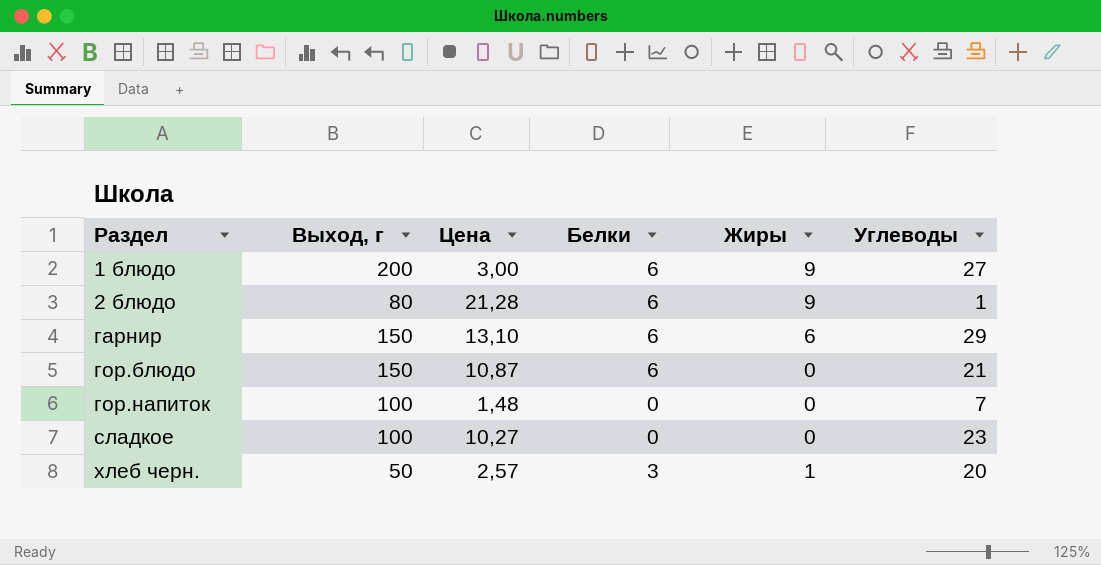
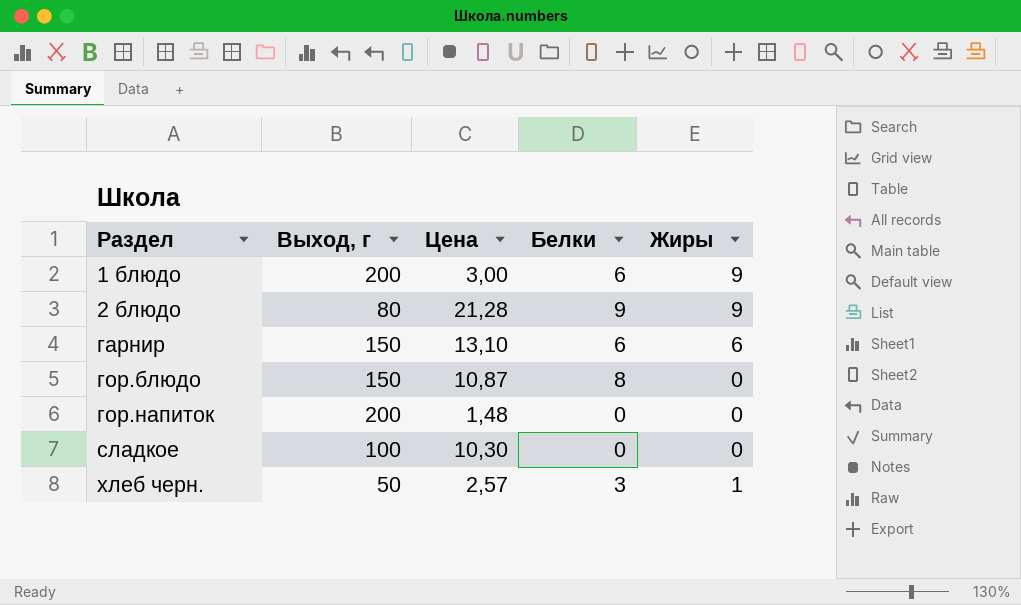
column Углеводы | position: 6 -> none
2 блюдо | Белки: 6 -> 9
гор.блюдо | Белки: 6 -> 8
гор.напиток | Выход, г: 100 -> 200
сладкое | Цена: 10,27 -> 10,30

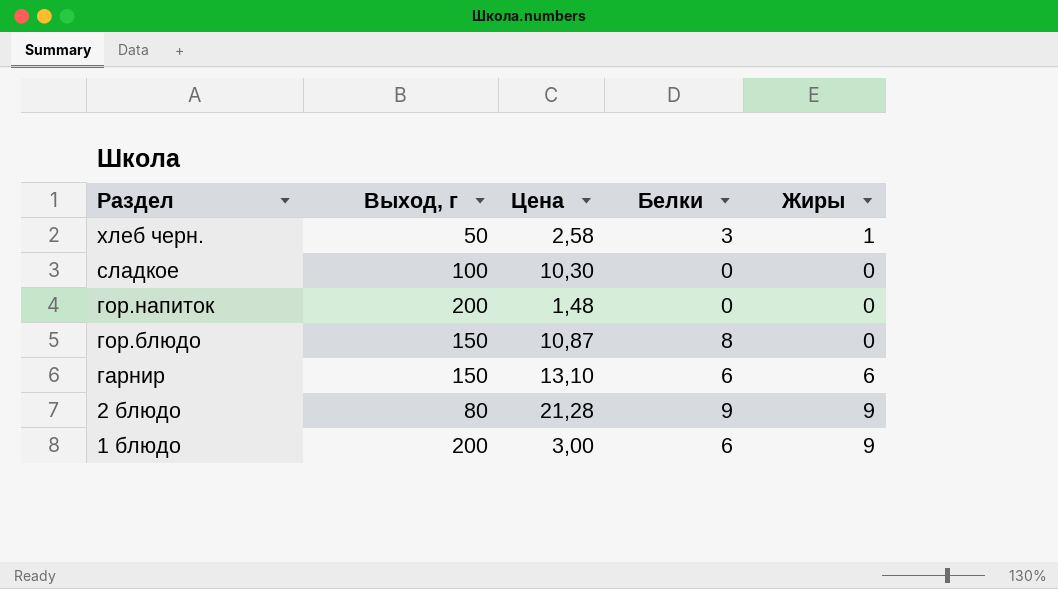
row order: Раздел ascending -> Раздел descending
хлеб черн. | Цена: 2,57 -> 2,58

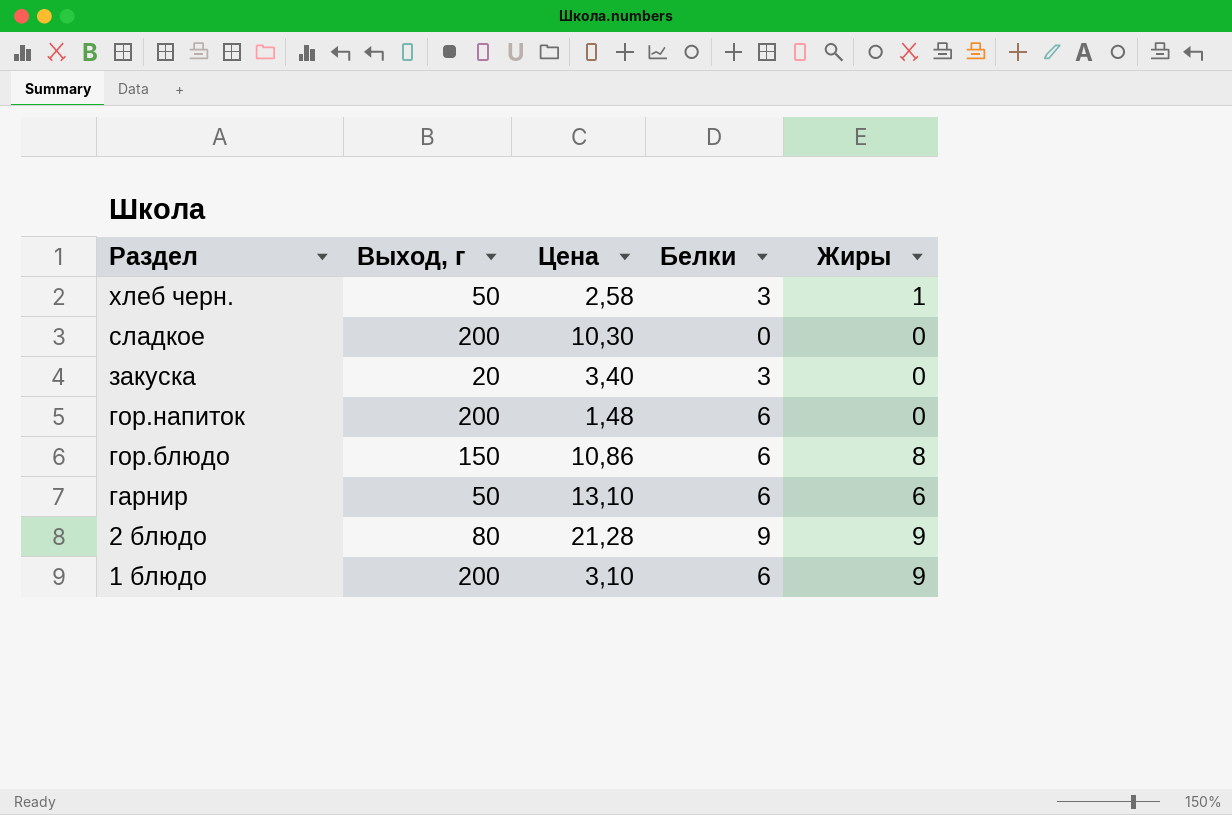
сладкое | Выход, г: 100 -> 200
row закуска: none -> 20 | 3,40 | 3 | 0
гор.напиток | Белки: 0 -> 6
гор.блюдо | Цена: 10,87 -> 10,86
гор.блюдо | Белки: 8 -> 6
гор.блюдо | Жиры: 0 -> 8
гарнир | Выход, г: 150 -> 50
1 блюдо | Цена: 3,00 -> 3,10

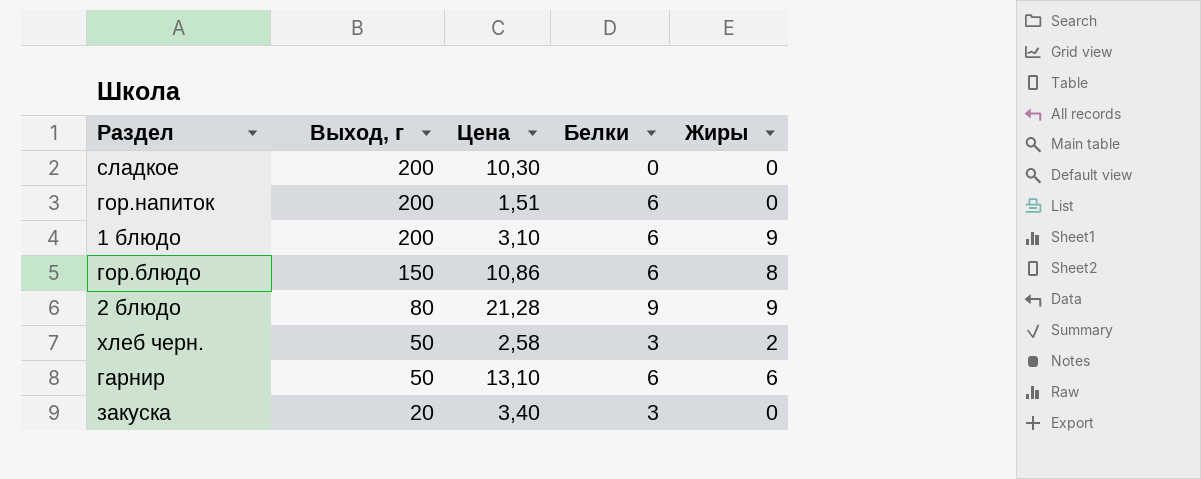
row order: Раздел descending -> Выход, г descending
гор.напиток | Цена: 1,48 -> 1,51
хлеб черн. | Жиры: 1 -> 2

